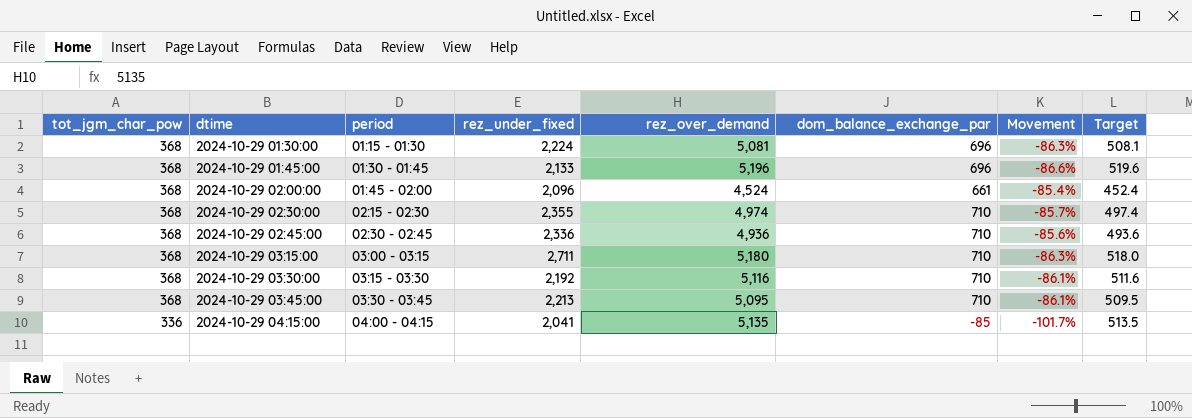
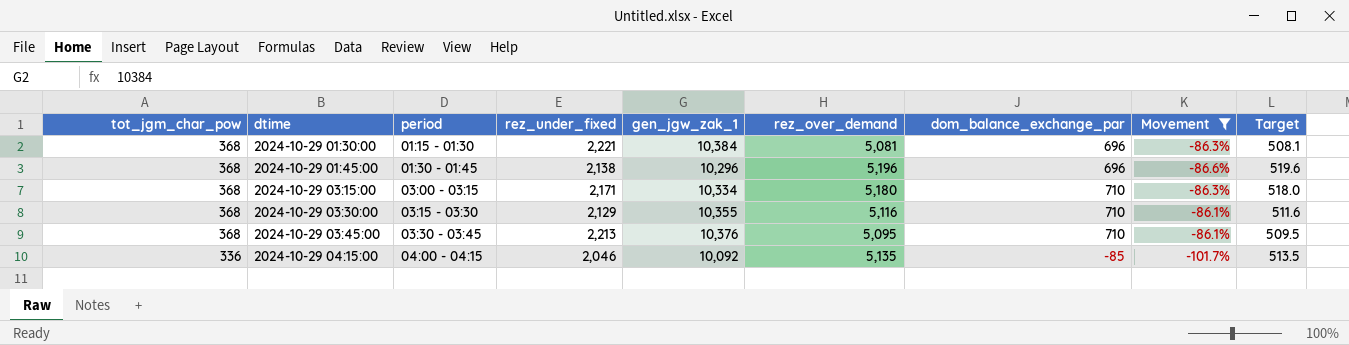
filter: none -> Movement <= -86.1%
column gen_jgw_zak_1 | position: none -> 5
2024-10-29 01:30:00 | rez_under_fixed: 2,224 -> 2,221
2024-10-29 01:45:00 | rez_under_fixed: 2,133 -> 2,138
2024-10-29 03:15:00 | rez_under_fixed: 2,711 -> 2,171
2024-10-29 03:30:00 | rez_under_fixed: 2,192 -> 2,129
2024-10-29 04:15:00 | rez_under_fixed: 2,041 -> 2,046

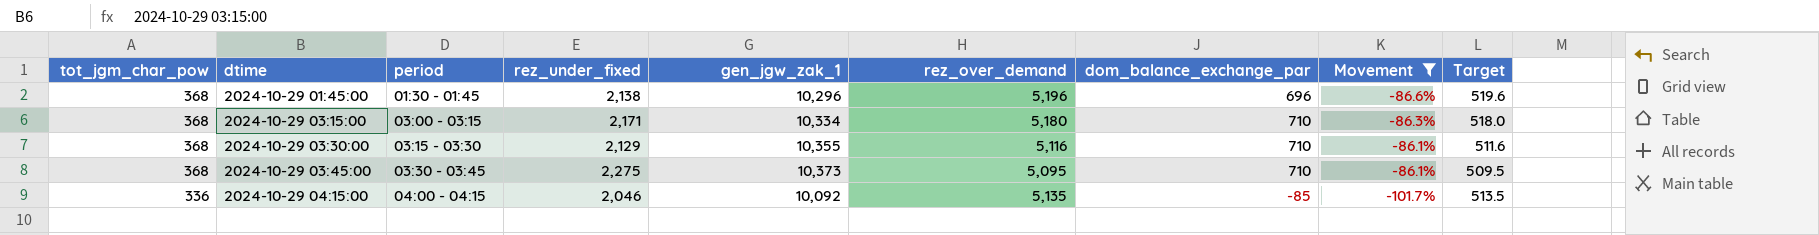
row 2024-10-29 01:30:00: 368 | 01:15 - 01:30 | 2,221 | 10,384 | 5,081 | 696 | -86.3% | 508.1 -> none
2024-10-29 03:45:00 | rez_under_fixed: 2,213 -> 2,275
2024-10-29 03:45:00 | gen_jgw_zak_1: 10,376 -> 10,373

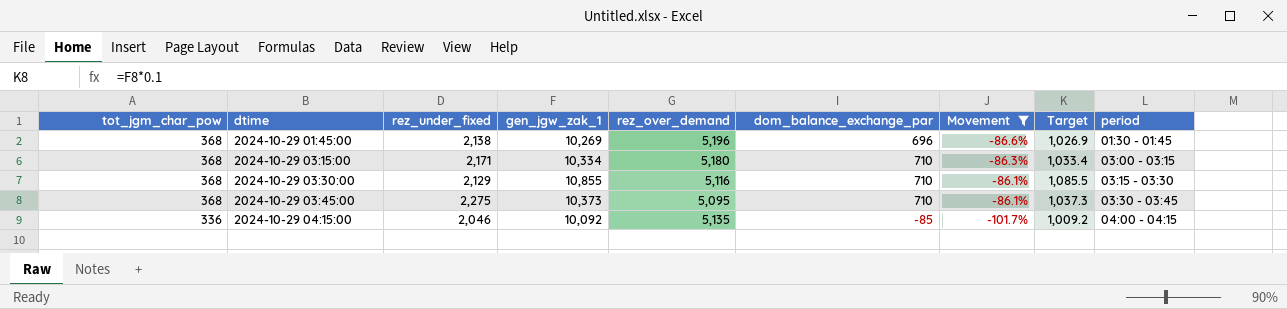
column Target | formula: [rez_over_demand] * 0.1 -> [gen_jgw_zak_1] * 0.1
column period | position: 3 -> 9
2024-10-29 01:45:00 | gen_jgw_zak_1: 10,296 -> 10,269
2024-10-29 03:30:00 | gen_jgw_zak_1: 10,355 -> 10,855

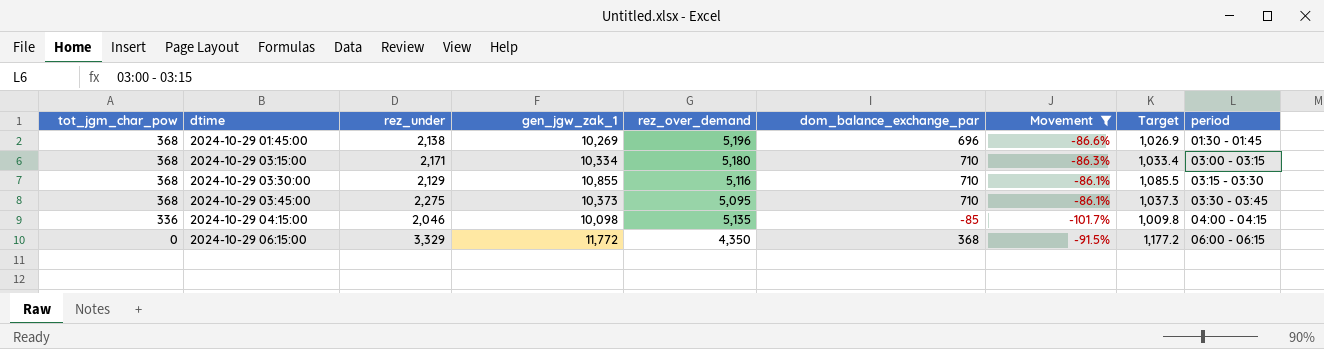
column name: rez_under_fixed -> rez_under
2024-10-29 04:15:00 | gen_jgw_zak_1: 10,092 -> 10,098
2024-10-29 04:15:00 | Target: 1,009.2 -> 1,009.8
row 2024-10-29 06:15:00: none -> 0 | 3,329 | 11,772 | 4,350 | 368 | -91.5% | 1,177.2 | 06:00 - 06:15

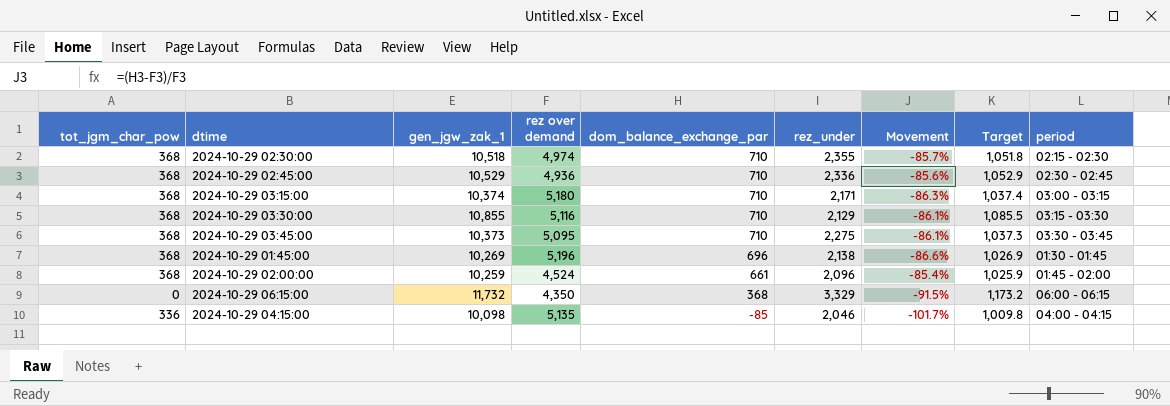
filter: Movement <= -86.1% -> none
row order: tot_jgm_char_pow descending -> dom_balance_exchange_par descending
column name: rez_over_demand -> rez over demand
column rez_under | position: 3 -> 6
2024-10-29 03:15:00 | gen_jgw_zak_1: 10,334 -> 10,374
2024-10-29 03:15:00 | Target: 1,033.4 -> 1,037.4
2024-10-29 06:15:00 | gen_jgw_zak_1: 11,772 -> 11,732
2024-10-29 06:15:00 | Target: 1,177.2 -> 1,173.2

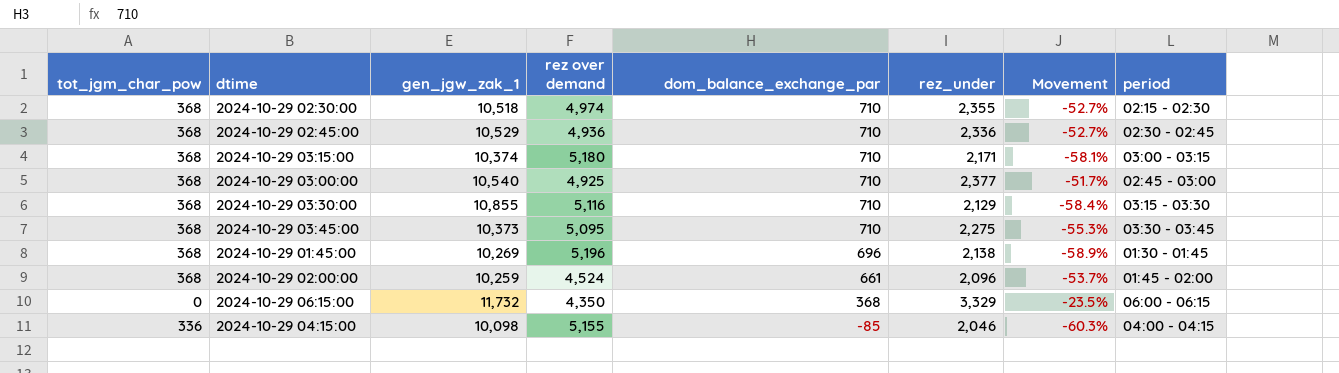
column Target | formula: [gen_jgw_zak_1] * 0.1 -> none
column Movement | formula: ([dom_balance_exchange_par] - [rez over demand]) / [rez over demand] -> ([rez_under] - [rez over demand]) / [rez over demand]
row 2024-10-29 03:00:00: none -> 368 | 10,540 | 4,925 | 710 | 2,377 | -51.7% | 02:45 - 03:00
2024-10-29 04:15:00 | rez over demand: 5,135 -> 5,155

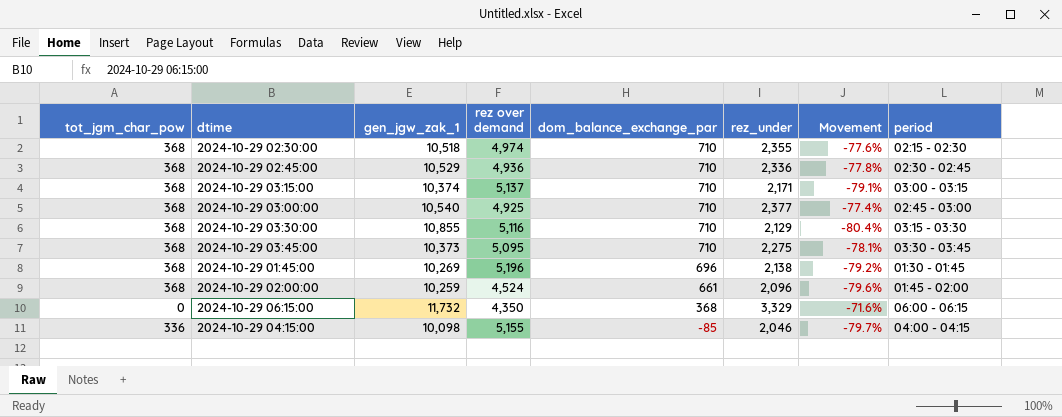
column Movement | formula: ([rez_under] - [rez over demand]) / [rez over demand] -> ([rez_under] - [gen_jgw_zak_1]) / [gen_jgw_zak_1]
2024-10-29 03:15:00 | rez over demand: 5,180 -> 5,137

